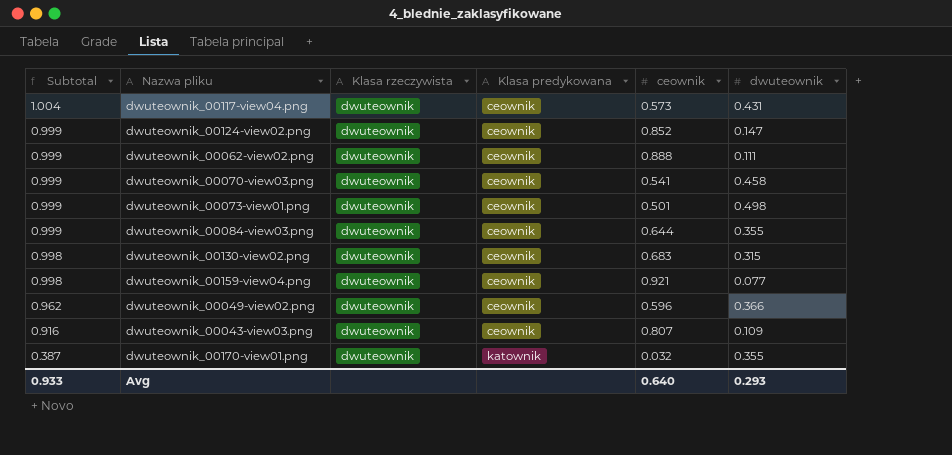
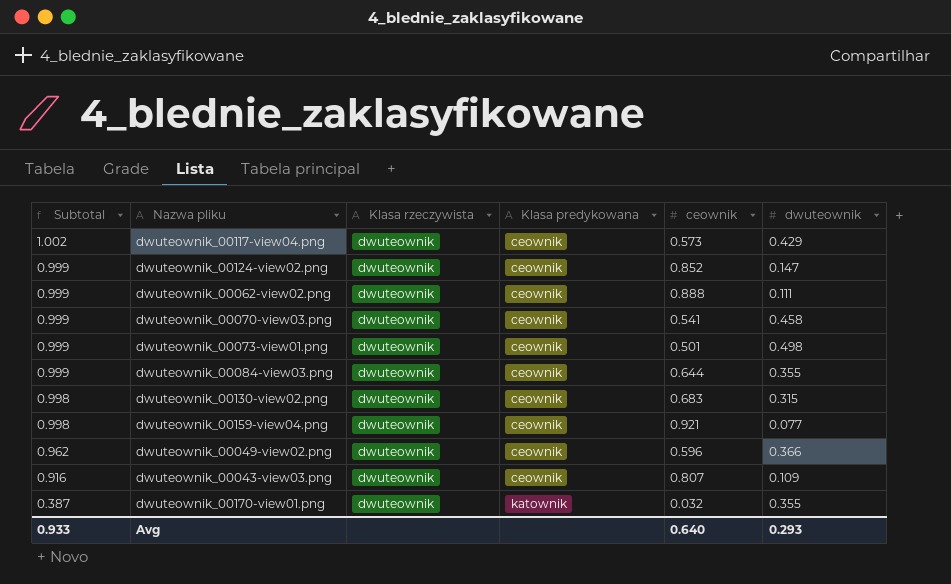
dwuteownik_00117-view04.png | Subtotal: 1.004 -> 1.002
dwuteownik_00117-view04.png | dwuteownik: 0.431 -> 0.429

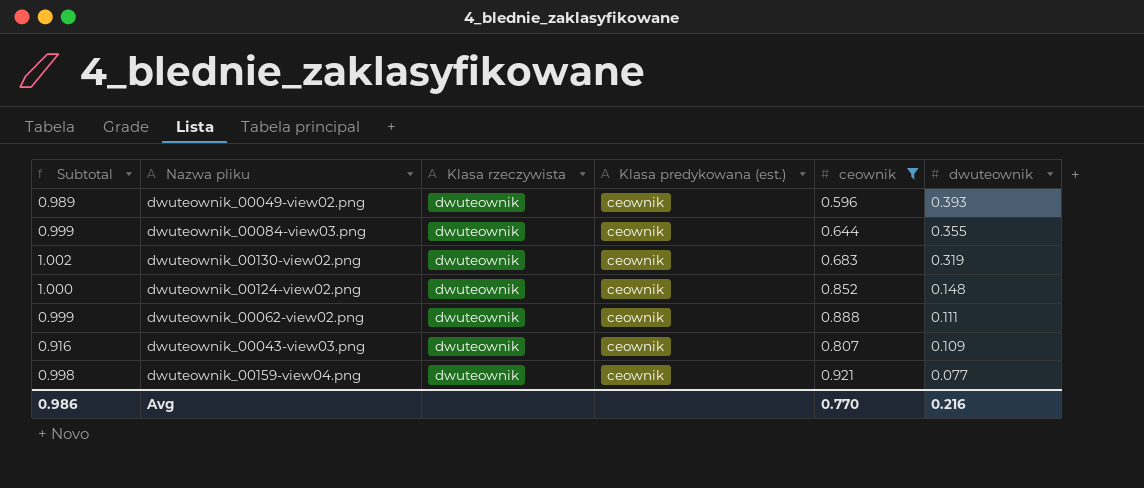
filter: none -> ceownik >= 0.596
row order: Subtotal descending -> dwuteownik descending
column name: Klasa predykowana -> Klasa predykowana (est.)
dwuteownik_00049-view02.png | Subtotal: 0.962 -> 0.989
dwuteownik_00049-view02.png | dwuteownik: 0.366 -> 0.393
dwuteownik_00130-view02.png | Subtotal: 0.998 -> 1.002
dwuteownik_00130-view02.png | dwuteownik: 0.315 -> 0.319
dwuteownik_00124-view02.png | Subtotal: 0.999 -> 1.000
dwuteownik_00124-view02.png | dwuteownik: 0.147 -> 0.148
Avg | Subtotal: 0.933 -> 0.986
Avg | ceownik: 0.640 -> 0.770
Avg | dwuteownik: 0.293 -> 0.216

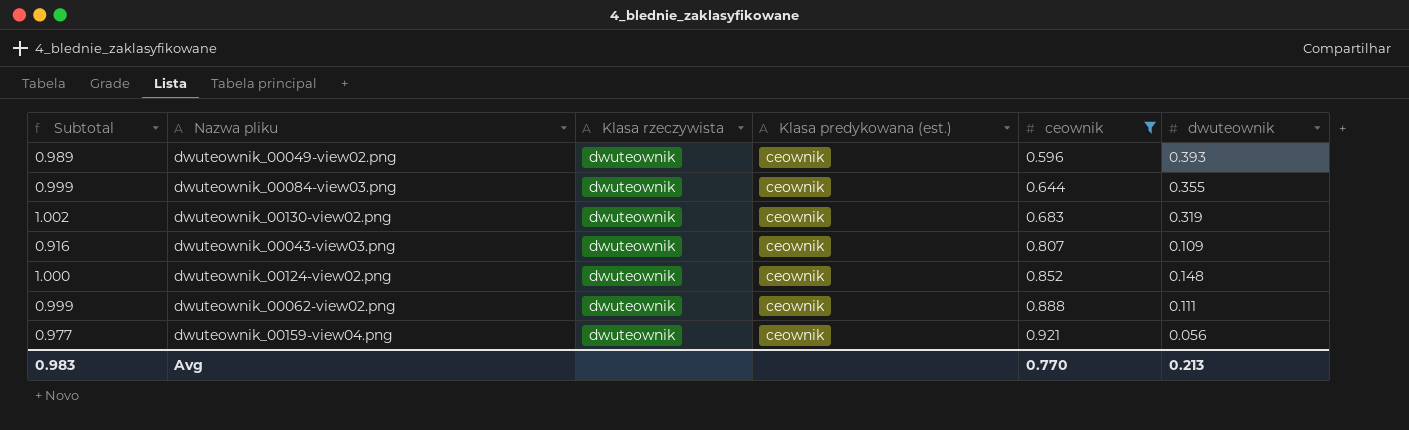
row order: dwuteownik descending -> ceownik ascending
dwuteownik_00159-view04.png | Subtotal: 0.998 -> 0.977
dwuteownik_00159-view04.png | dwuteownik: 0.077 -> 0.056
Avg | Subtotal: 0.986 -> 0.983
Avg | dwuteownik: 0.216 -> 0.213

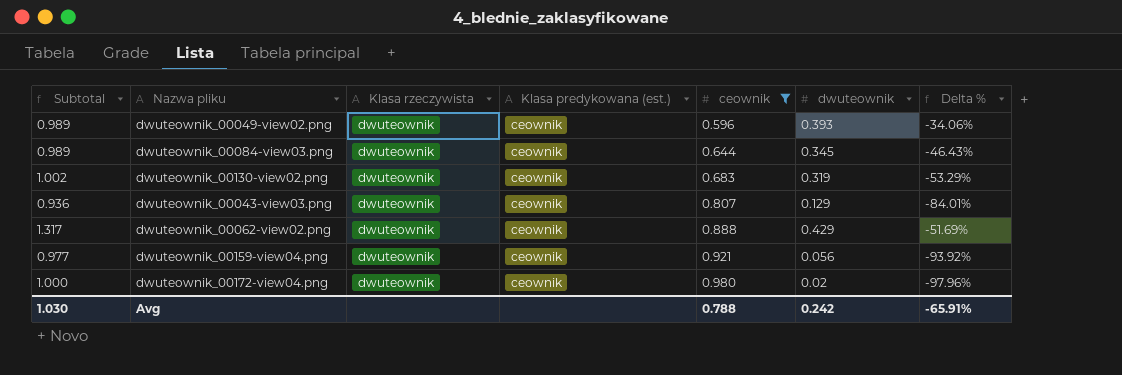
column Delta % | formula: none -> ([dwuteownik] - [ceownik]) / [ceownik]
row dwuteownik_00124-view02.png: 1.000 | dwuteownik | ceownik | 0.852 | 0.148 -> none
dwuteownik_00084-view03.png | Subtotal: 0.999 -> 0.989
dwuteownik_00084-view03.png | dwuteownik: 0.355 -> 0.345
dwuteownik_00043-view03.png | Subtotal: 0.916 -> 0.936
dwuteownik_00043-view03.png | dwuteownik: 0.109 -> 0.129
dwuteownik_00062-view02.png | Subtotal: 0.999 -> 1.317
dwuteownik_00062-view02.png | dwuteownik: 0.111 -> 0.429
row dwuteownik_00172-view04.png: none -> 1.000 | dwuteownik | ceownik | 0.980 | 0.02 | -97.96%
Avg | Subtotal: 0.983 -> 1.030
Avg | ceownik: 0.770 -> 0.788
Avg | dwuteownik: 0.213 -> 0.242

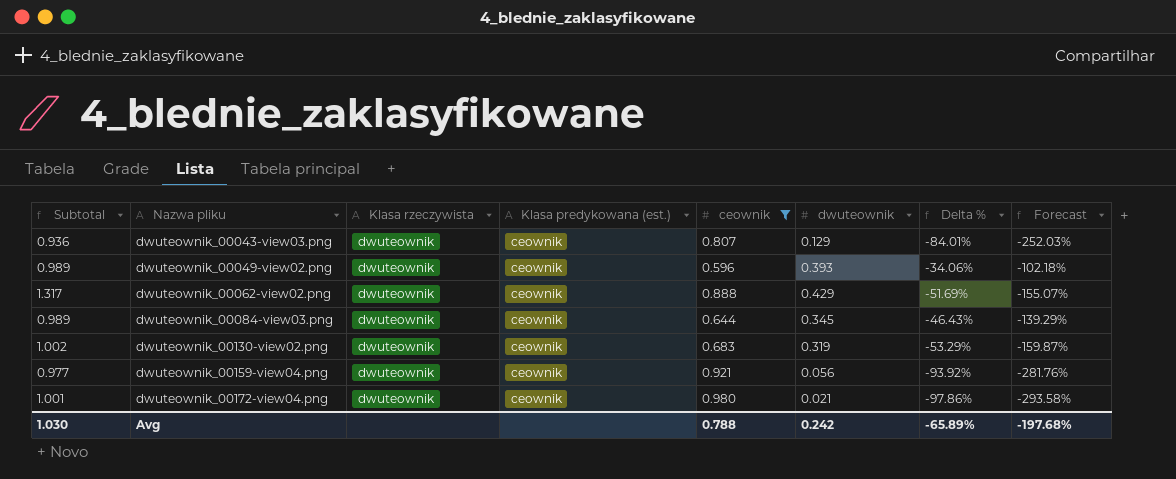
row order: ceownik ascending -> Nazwa pliku ascending
column Forecast | formula: none -> [Delta %] * 3
dwuteownik_00172-view04.png | Subtotal: 1.000 -> 1.001
dwuteownik_00172-view04.png | dwuteownik: 0.02 -> 0.021
dwuteownik_00172-view04.png | Delta %: -97.96% -> -97.86%
Avg | Delta %: -65.91% -> -65.89%

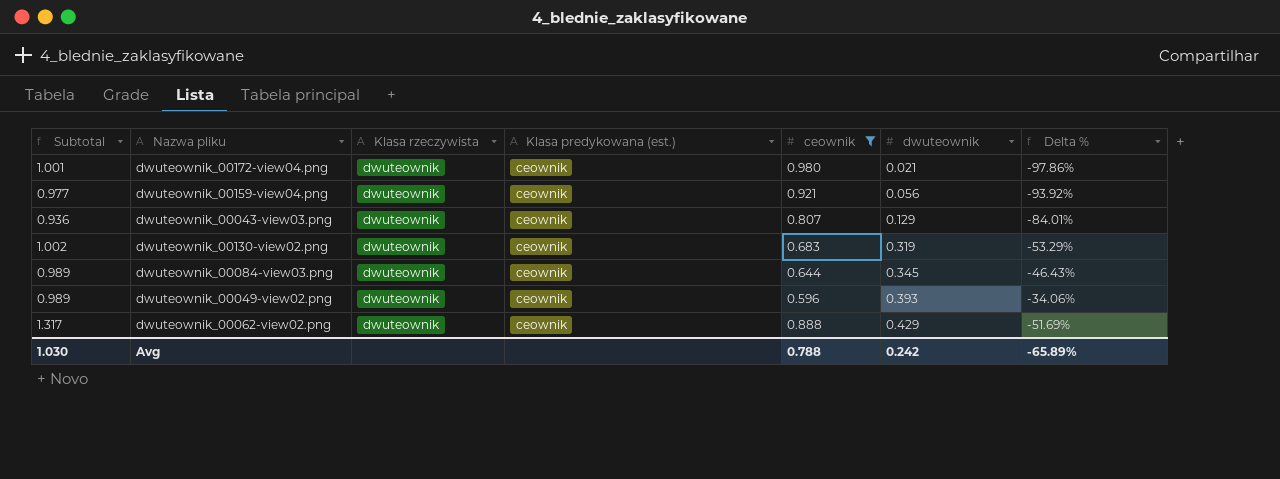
row order: Nazwa pliku ascending -> dwuteownik ascending
column Forecast | formula: [Delta %] * 3 -> none

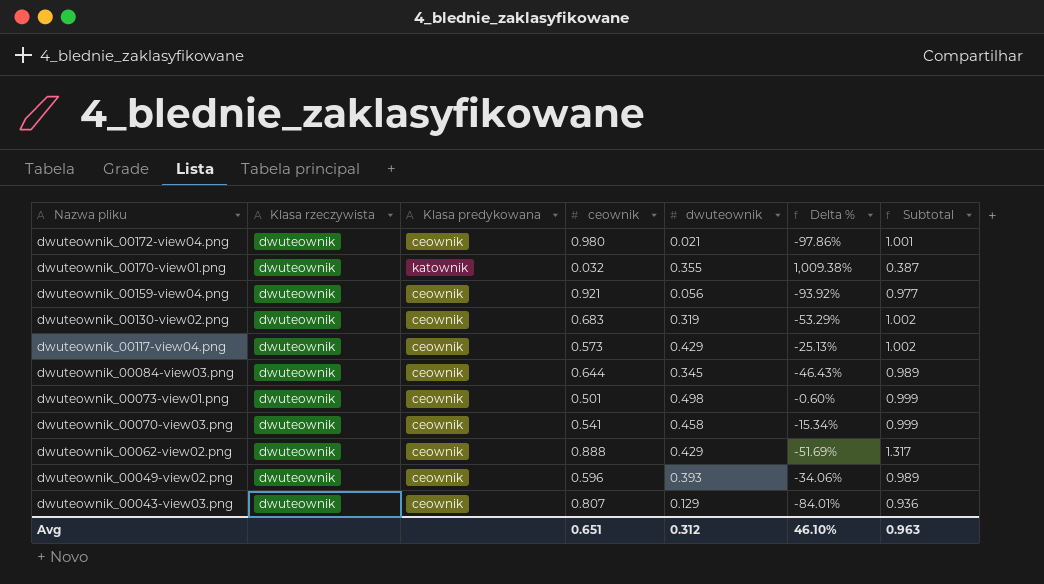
filter: ceownik >= 0.596 -> none
row order: dwuteownik ascending -> Nazwa pliku descending
column name: Klasa predykowana (est.) -> Klasa predykowana
column Subtotal | position: 1 -> 7
Avg | ceownik: 0.788 -> 0.651
Avg | dwuteownik: 0.242 -> 0.312
Avg | Delta %: -65.89% -> 46.10%
Avg | Subtotal: 1.030 -> 0.963

